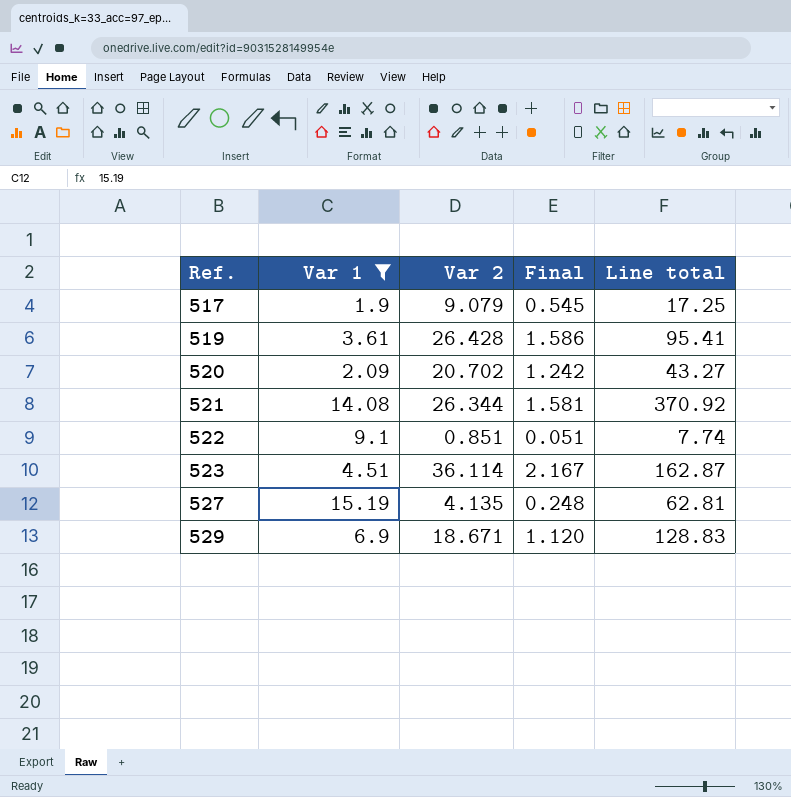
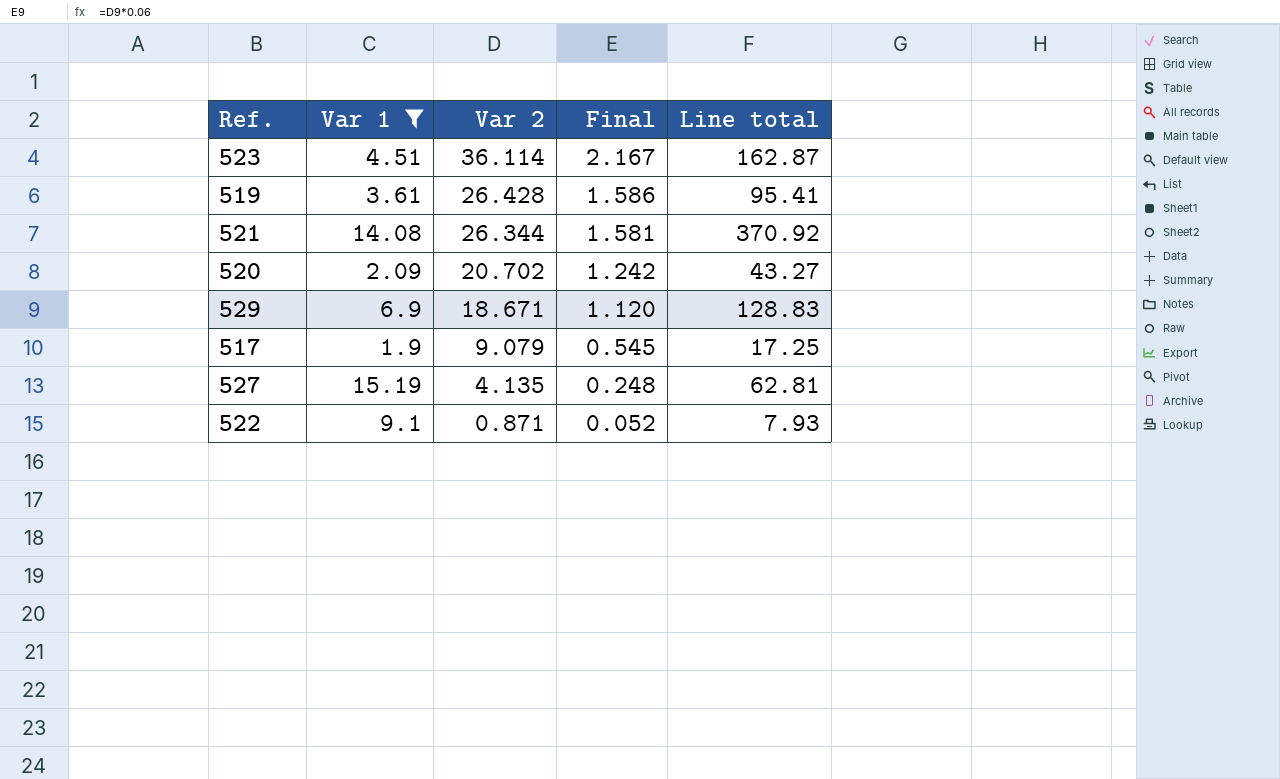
row order: Ref. ascending -> Var 2 descending
522 | Var 2: 0.851 -> 0.871
522 | Final: 0.051 -> 0.052
522 | Line total: 7.74 -> 7.93

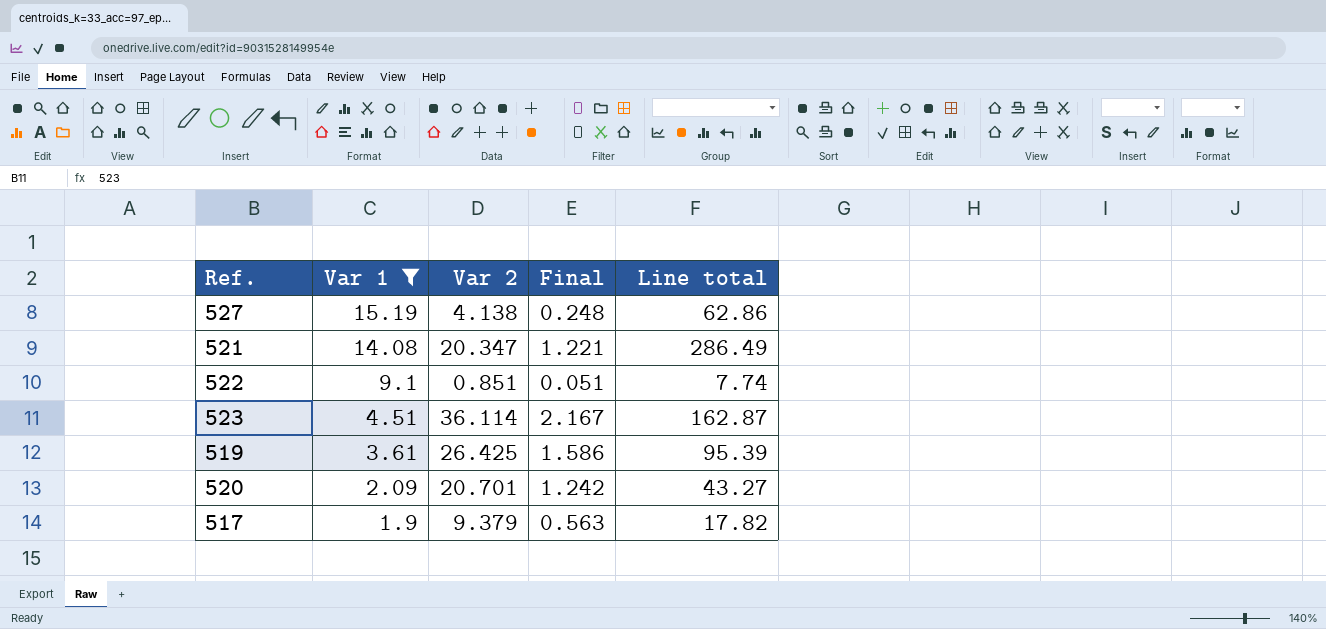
row order: Var 2 descending -> Var 1 descending
row 529: 6.9 | 18.671 | 1.120 | 128.83 -> none
527 | Var 2: 4.135 -> 4.138
527 | Line total: 62.81 -> 62.86
521 | Var 2: 26.344 -> 20.347
521 | Final: 1.581 -> 1.221
521 | Line total: 370.92 -> 286.49
522 | Var 2: 0.871 -> 0.851
522 | Final: 0.052 -> 0.051
522 | Line total: 7.93 -> 7.74
519 | Var 2: 26.428 -> 26.425
519 | Line total: 95.41 -> 95.39
520 | Var 2: 20.702 -> 20.701
517 | Var 2: 9.079 -> 9.379
517 | Final: 0.545 -> 0.563
517 | Line total: 17.25 -> 17.82

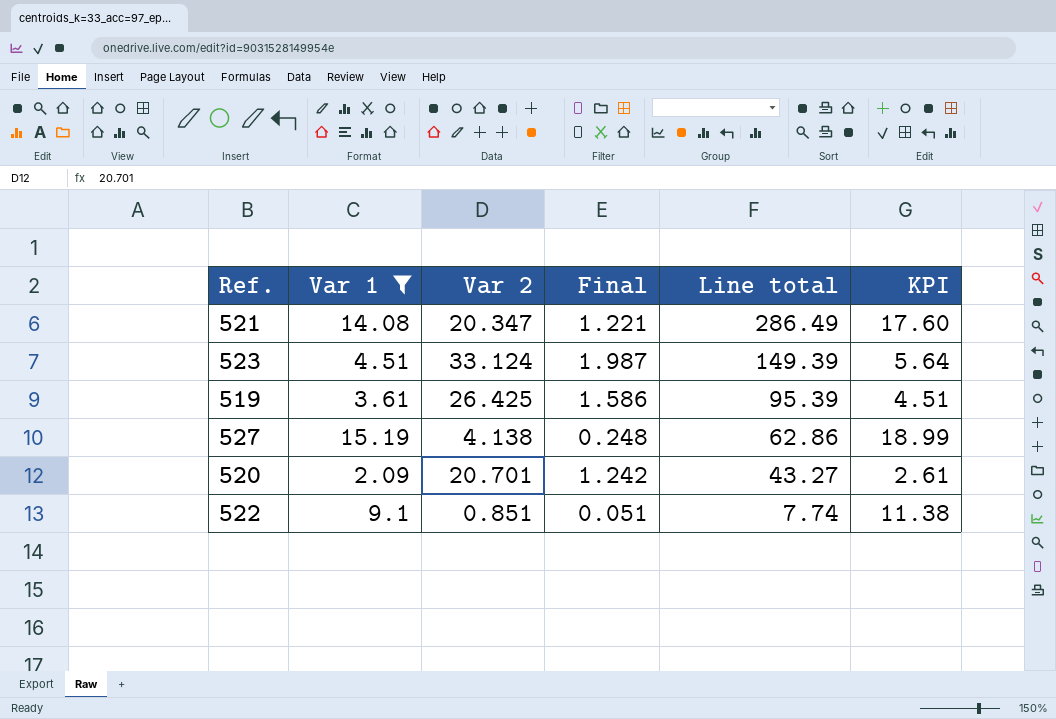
row order: Var 1 descending -> Line total descending
column KPI | formula: none -> [Var 1] * 1.25
row 517: 1.9 | 9.379 | 0.563 | 17.82 -> none
523 | Var 2: 36.114 -> 33.124
523 | Final: 2.167 -> 1.987
523 | Line total: 162.87 -> 149.39

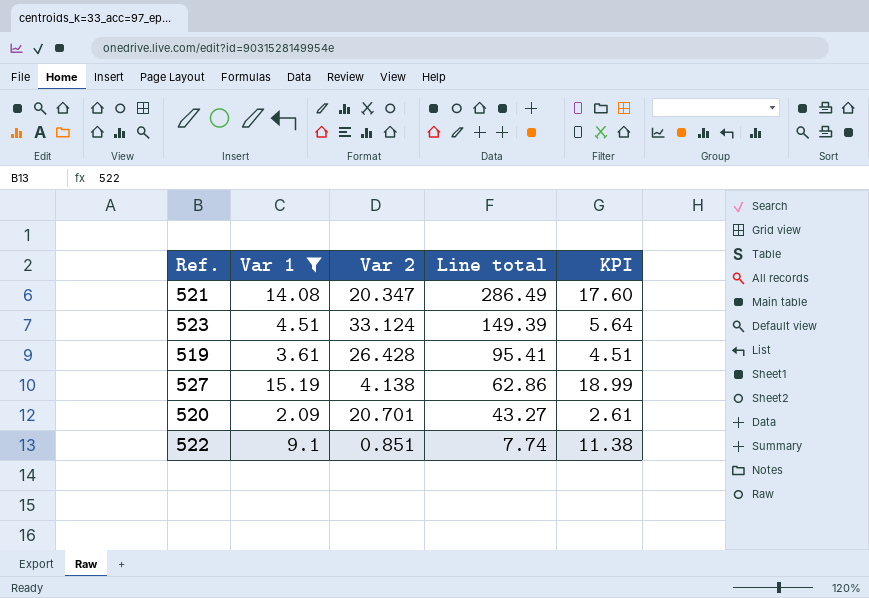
column Final | formula: [Var 2] * 0.06 -> none
519 | Var 2: 26.425 -> 26.428
519 | Line total: 95.39 -> 95.41

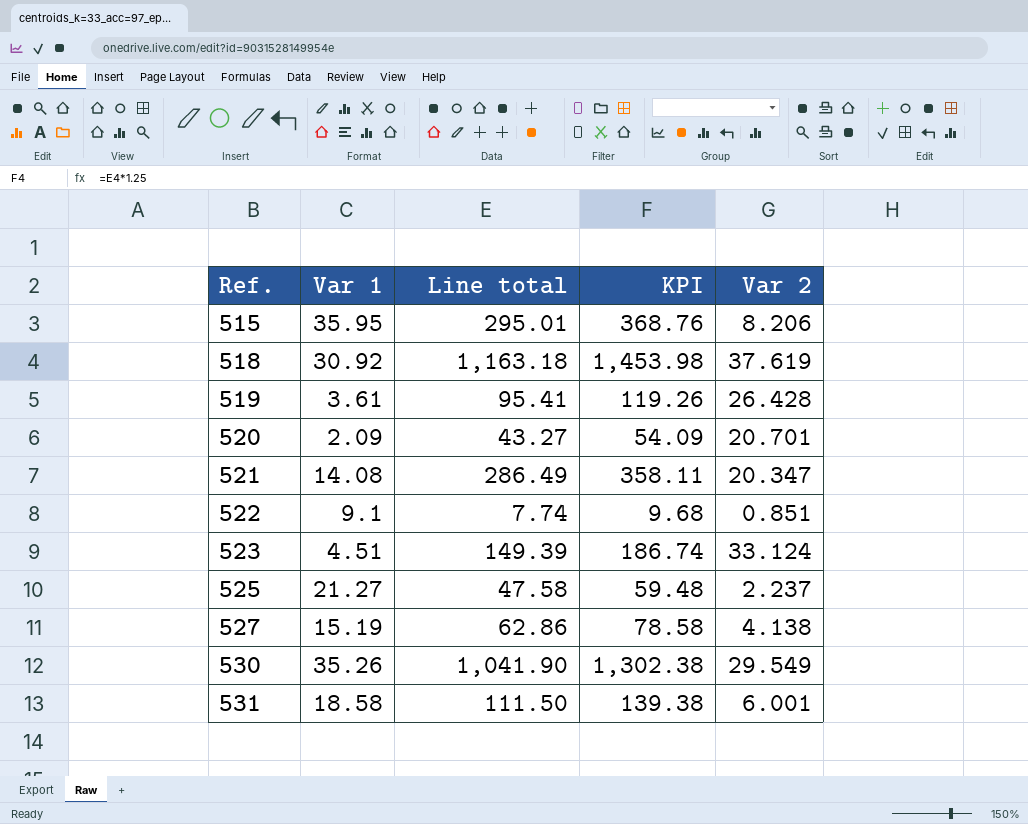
filter: Var 1 <= 15.19 -> none
row order: Line total descending -> Ref. ascending
column KPI | formula: [Var 1] * 1.25 -> [Line total] * 1.25
column Var 2 | position: 3 -> 5

